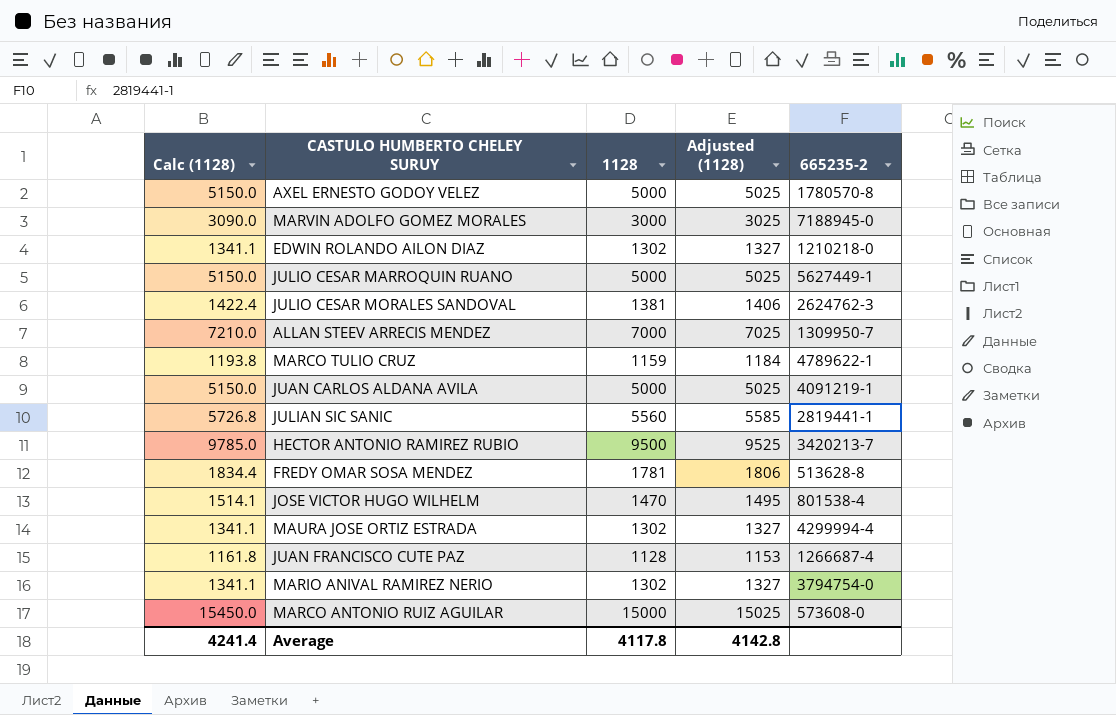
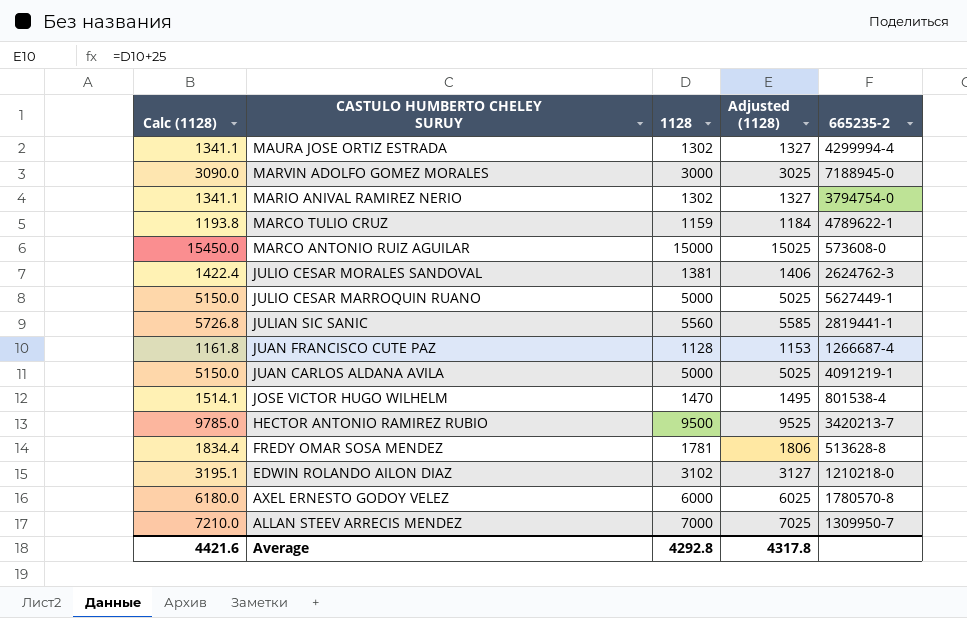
row order: none -> CASTULO HUMBERTO CHELEY SURUY descending
EDWIN ROLANDO AILON DIAZ | Calc (1128): 1341.1 -> 3195.1
EDWIN ROLANDO AILON DIAZ | 1128: 1302 -> 3102
EDWIN ROLANDO AILON DIAZ | Adjusted (1128): 1327 -> 3127
AXEL ERNESTO GODOY VELEZ | Calc (1128): 5150.0 -> 6180.0
AXEL ERNESTO GODOY VELEZ | 1128: 5000 -> 6000
AXEL ERNESTO GODOY VELEZ | Adjusted (1128): 5025 -> 6025
Average | Calc (1128): 4241.4 -> 4421.6
Average | 1128: 4117.8 -> 4292.8
Average | Adjusted (1128): 4142.8 -> 4317.8

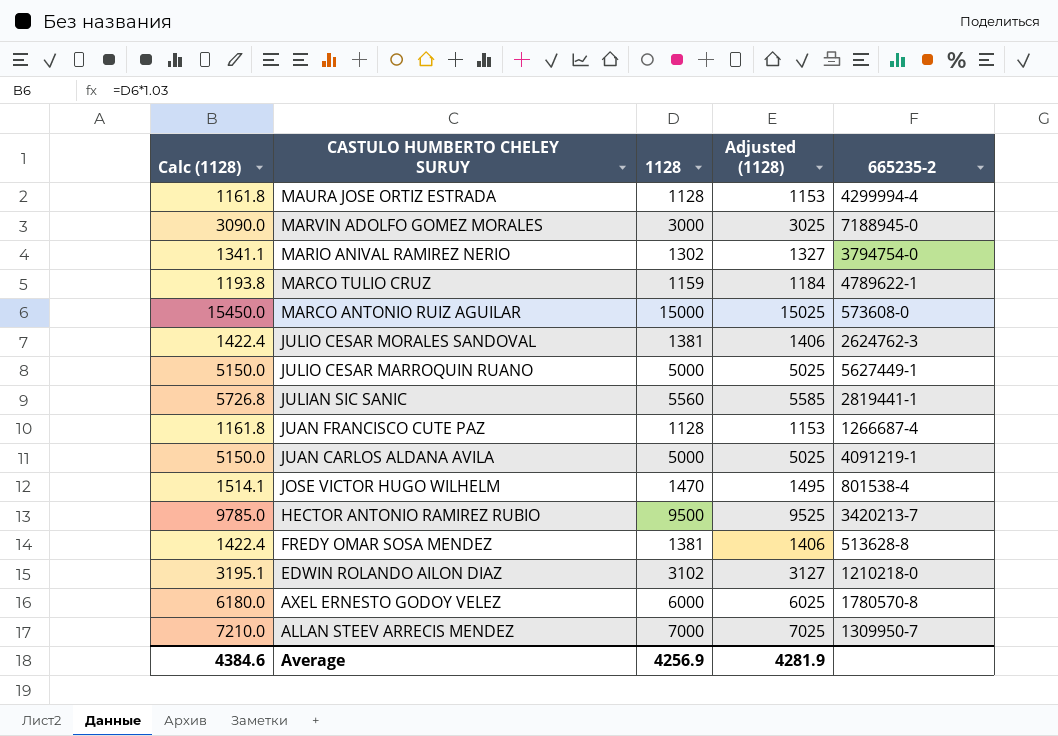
MAURA JOSE ORTIZ ESTRADA | Calc (1128): 1341.1 -> 1161.8
MAURA JOSE ORTIZ ESTRADA | 1128: 1302 -> 1128
MAURA JOSE ORTIZ ESTRADA | Adjusted (1128): 1327 -> 1153
FREDY OMAR SOSA MENDEZ | Calc (1128): 1834.4 -> 1422.4
FREDY OMAR SOSA MENDEZ | 1128: 1781 -> 1381
FREDY OMAR SOSA MENDEZ | Adjusted (1128): 1806 -> 1406
Average | Calc (1128): 4421.6 -> 4384.6
Average | 1128: 4292.8 -> 4256.9
Average | Adjusted (1128): 4317.8 -> 4281.9

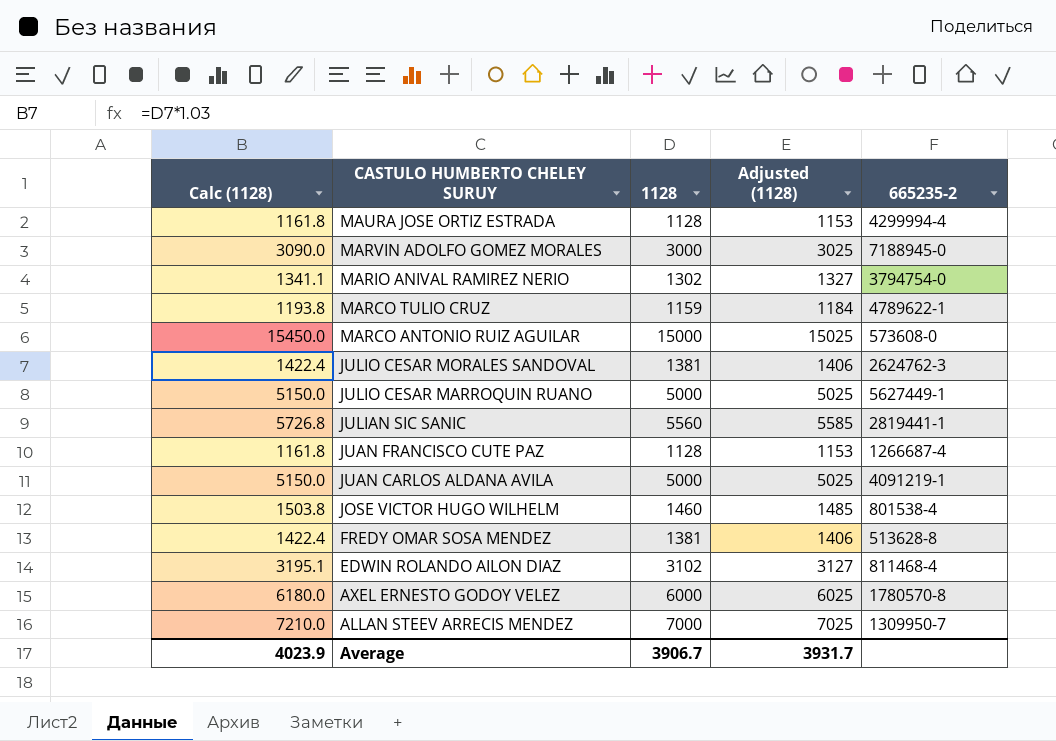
row HECTOR ANTONIO RAMIREZ RUBIO: 9785.0 | 9500 | 9525 | 3420213-7 -> none
JOSE VICTOR HUGO WILHELM | Calc (1128): 1514.1 -> 1503.8
JOSE VICTOR HUGO WILHELM | 1128: 1470 -> 1460
JOSE VICTOR HUGO WILHELM | Adjusted (1128): 1495 -> 1485
EDWIN ROLANDO AILON DIAZ | 665235-2: 1210218-0 -> 811468-4
Average | Calc (1128): 4384.6 -> 4023.9
Average | 1128: 4256.9 -> 3906.7
Average | Adjusted (1128): 4281.9 -> 3931.7

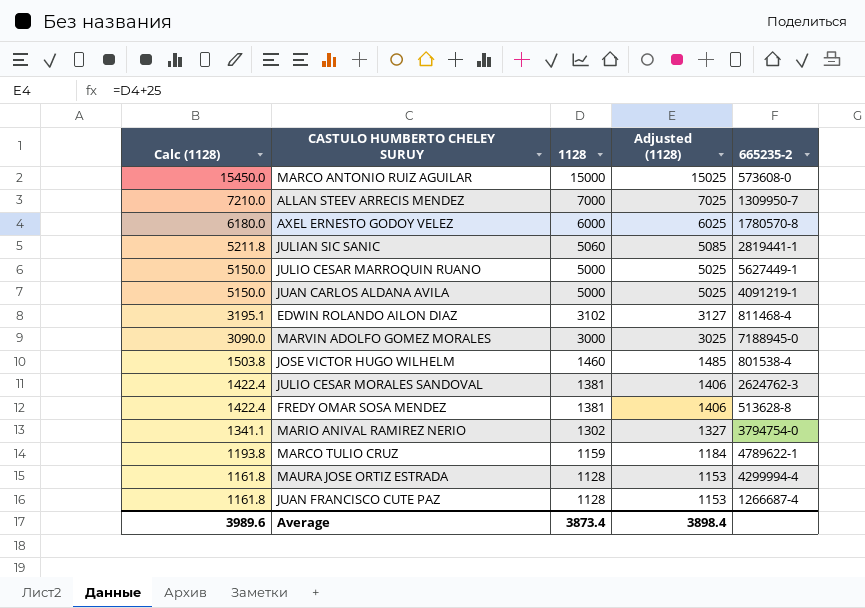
row order: CASTULO HUMBERTO CHELEY SURUY descending -> Calc (1128) descending
JULIAN SIC SANIC | Calc (1128): 5726.8 -> 5211.8
JULIAN SIC SANIC | 1128: 5560 -> 5060
JULIAN SIC SANIC | Adjusted (1128): 5585 -> 5085
Average | Calc (1128): 4023.9 -> 3989.6
Average | 1128: 3906.7 -> 3873.4
Average | Adjusted (1128): 3931.7 -> 3898.4

